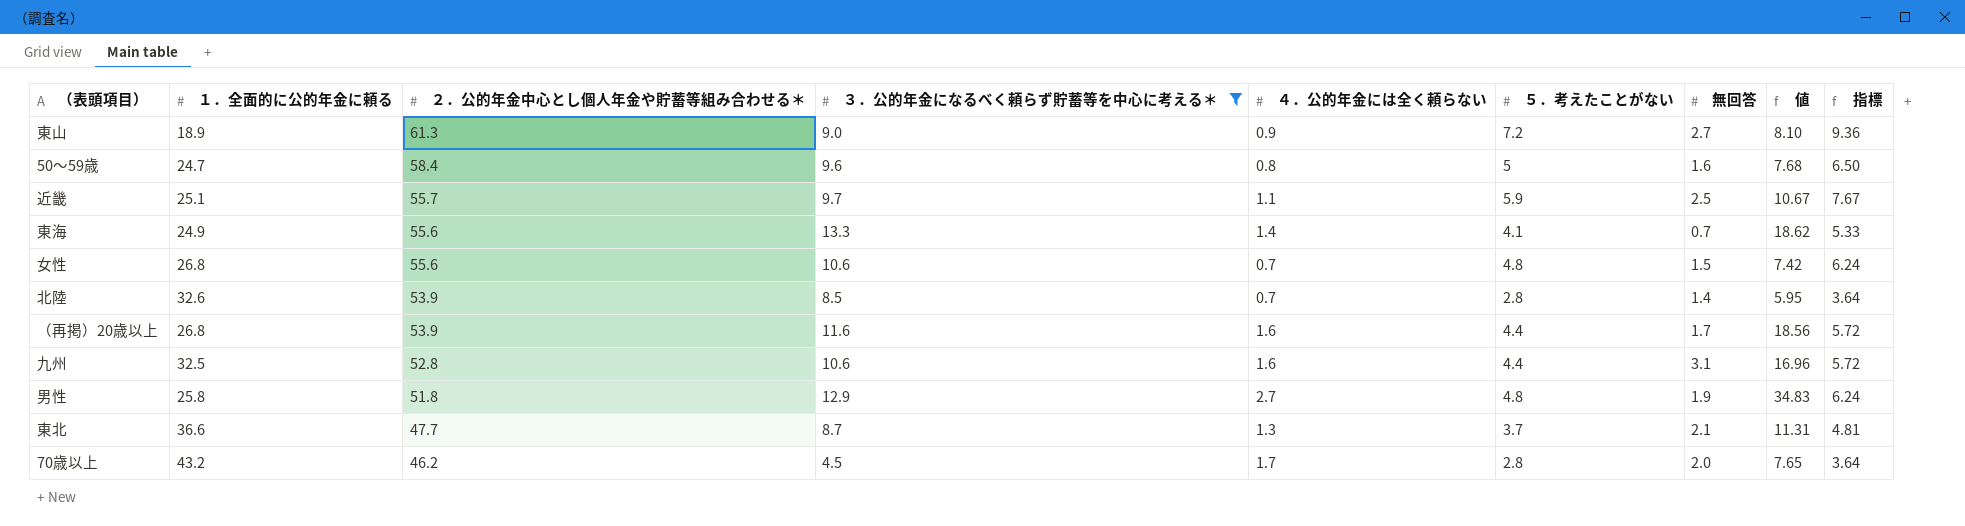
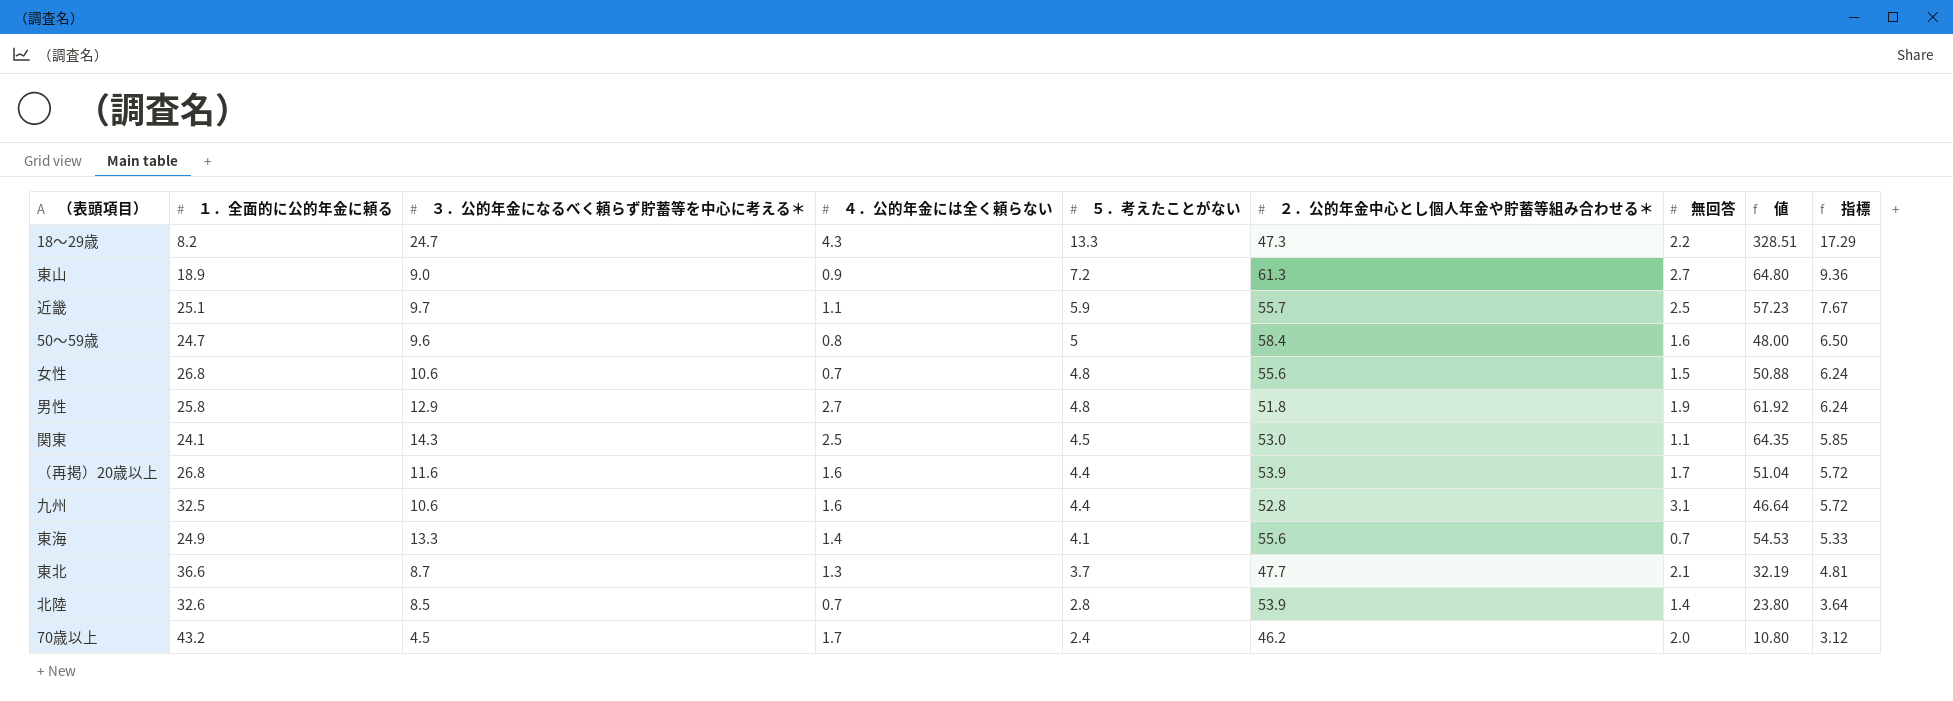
filter: ３．公的年金になるべく頼らず貯蓄等を中心に考える＊ <= 13.3 -> none
row order: ２．公的年金中心とし個人年金や貯蓄等組み合わせる＊ descending -> ５．考えたことがない descending
column ２．公的年金中心とし個人年金や貯蓄等組み合わせる＊ | position: 3 -> 6
column 値 | formula: [３．公的年金になるべく頼らず貯蓄等を中心に考える＊] * [４．公的年金には全く頼らない] -> [３．公的年金になるべく頼らず貯蓄等を中心に考える＊] * [５．考えたことがない]
70歳以上 | ５．考えたことがない: 2.8 -> 2.4
70歳以上 | 指標: 3.64 -> 3.12

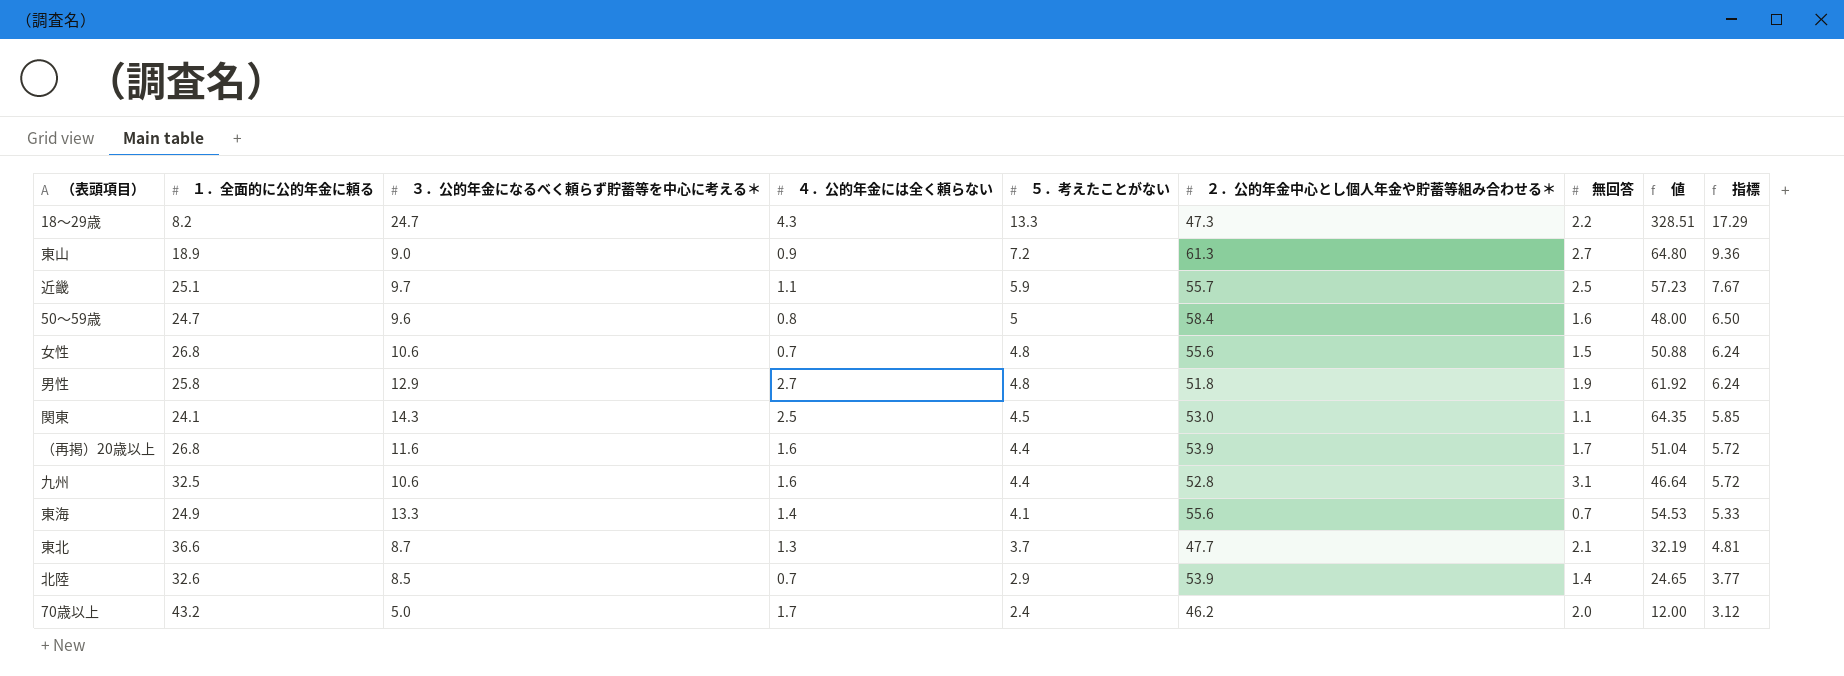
北陸 | ５．考えたことがない: 2.8 -> 2.9
北陸 | 値: 23.80 -> 24.65
北陸 | 指標: 3.64 -> 3.77
70歳以上 | ３．公的年金になるべく頼らず貯蓄等を中心に考える＊: 4.5 -> 5.0
70歳以上 | 値: 10.80 -> 12.00

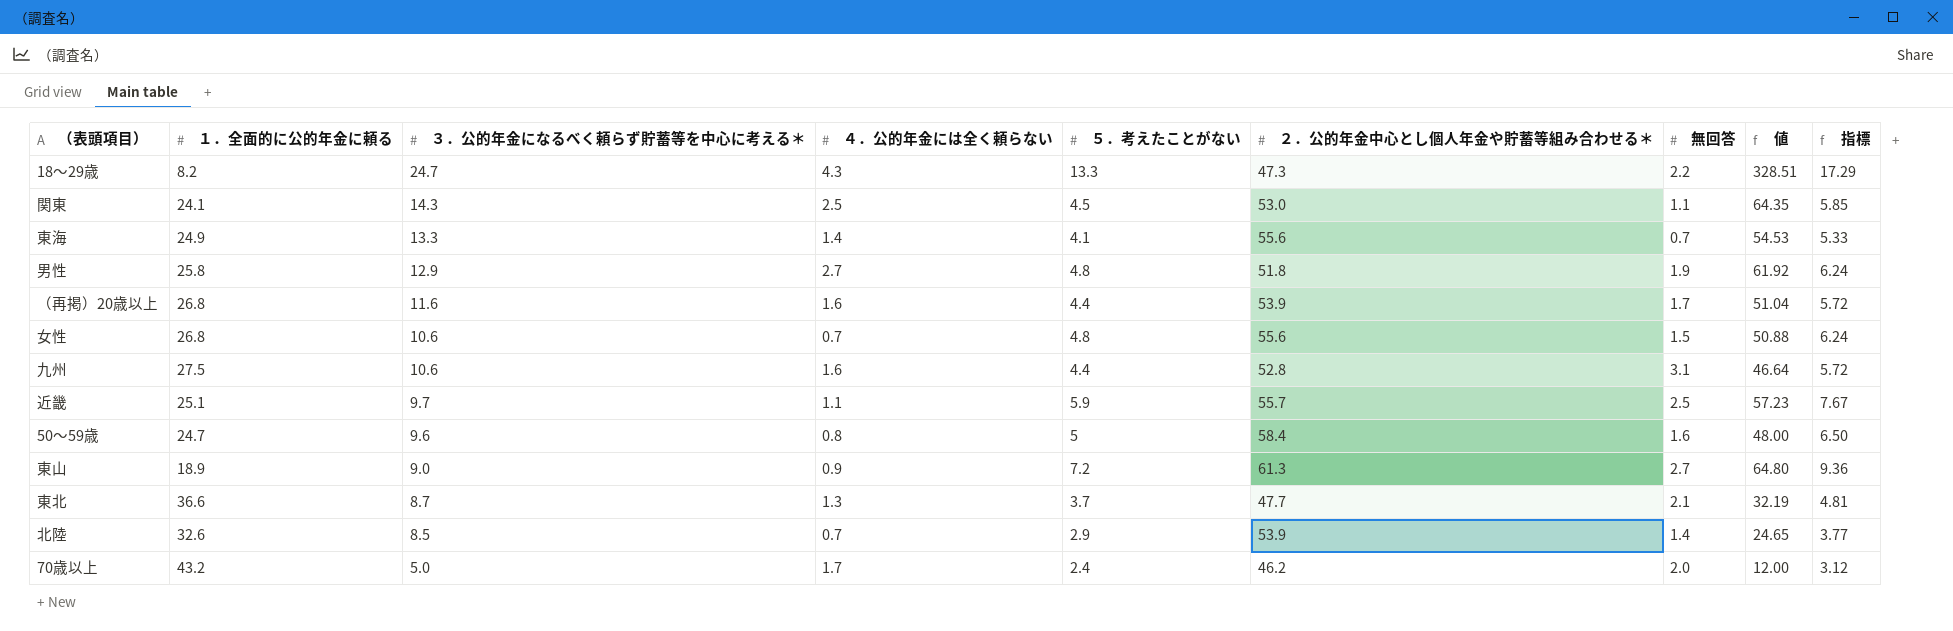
row order: ５．考えたことがない descending -> ３．公的年金になるべく頼らず貯蓄等を中心に考える＊ descending
九州 | １．全面的に公的年金に頼る: 32.5 -> 27.5

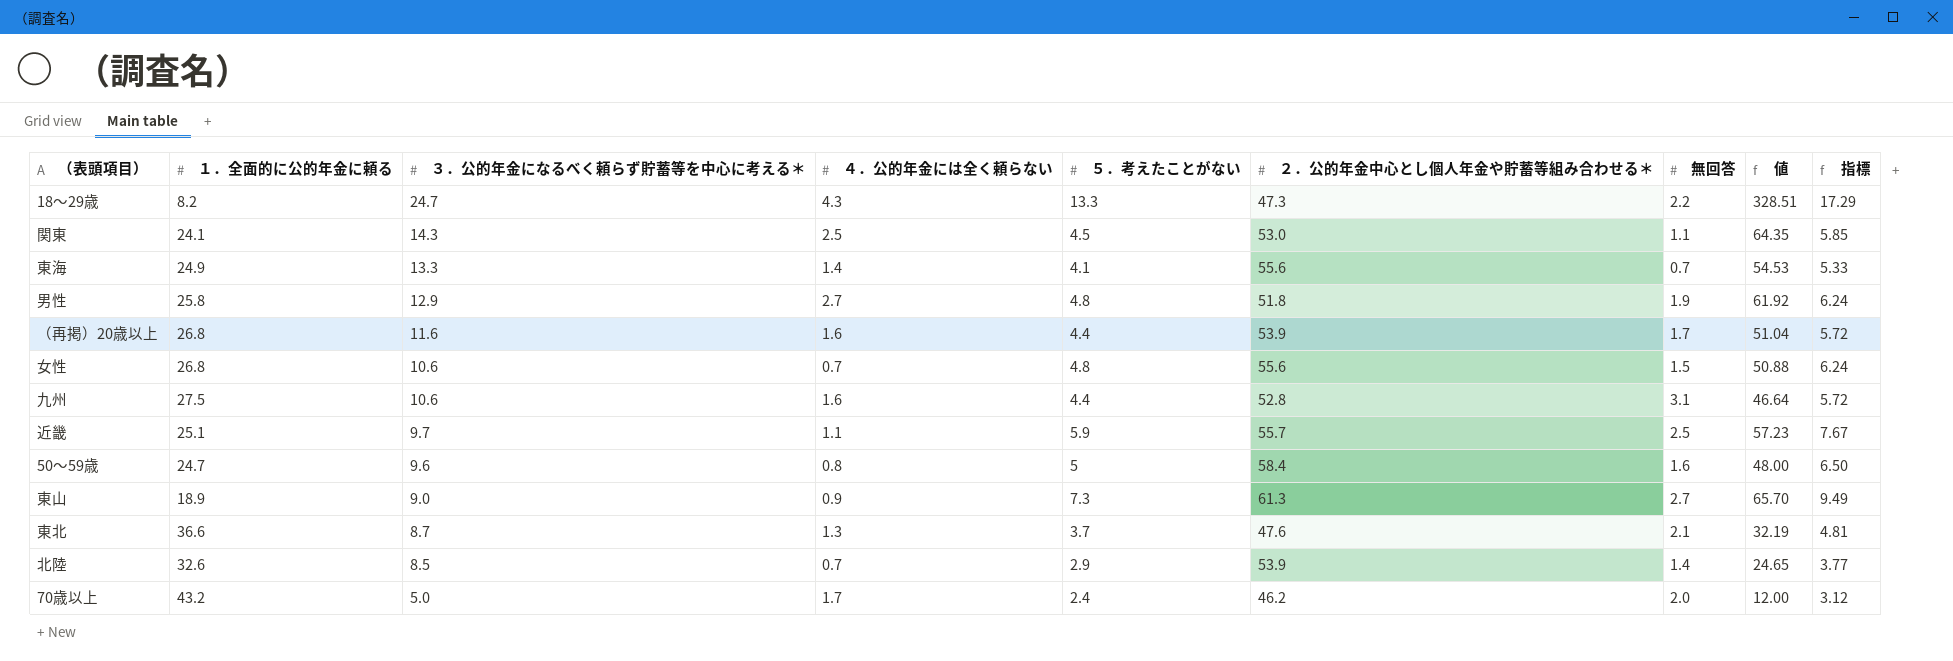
東山 | ５．考えたことがない: 7.2 -> 7.3
東山 | 値: 64.80 -> 65.70
東山 | 指標: 9.36 -> 9.49
東北 | ２．公的年金中心とし個人年金や貯蓄等組み合わせる＊: 47.7 -> 47.6

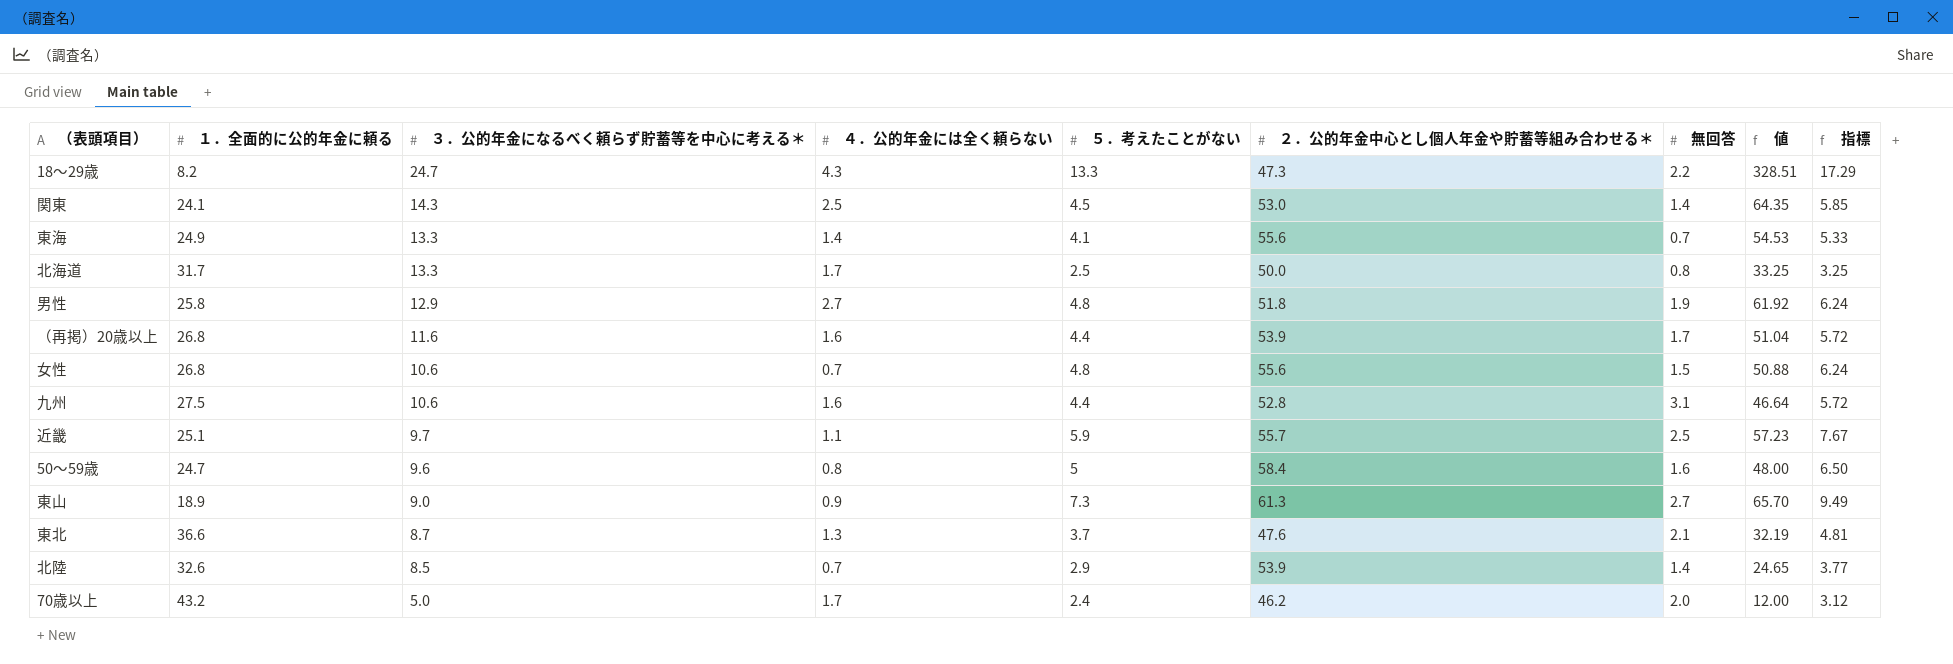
関東 | 無回答: 1.1 -> 1.4
row 北海道: none -> 31.7 | 13.3 | 1.7 | 2.5 | 50.0 | 0.8 | 33.25 | 3.25

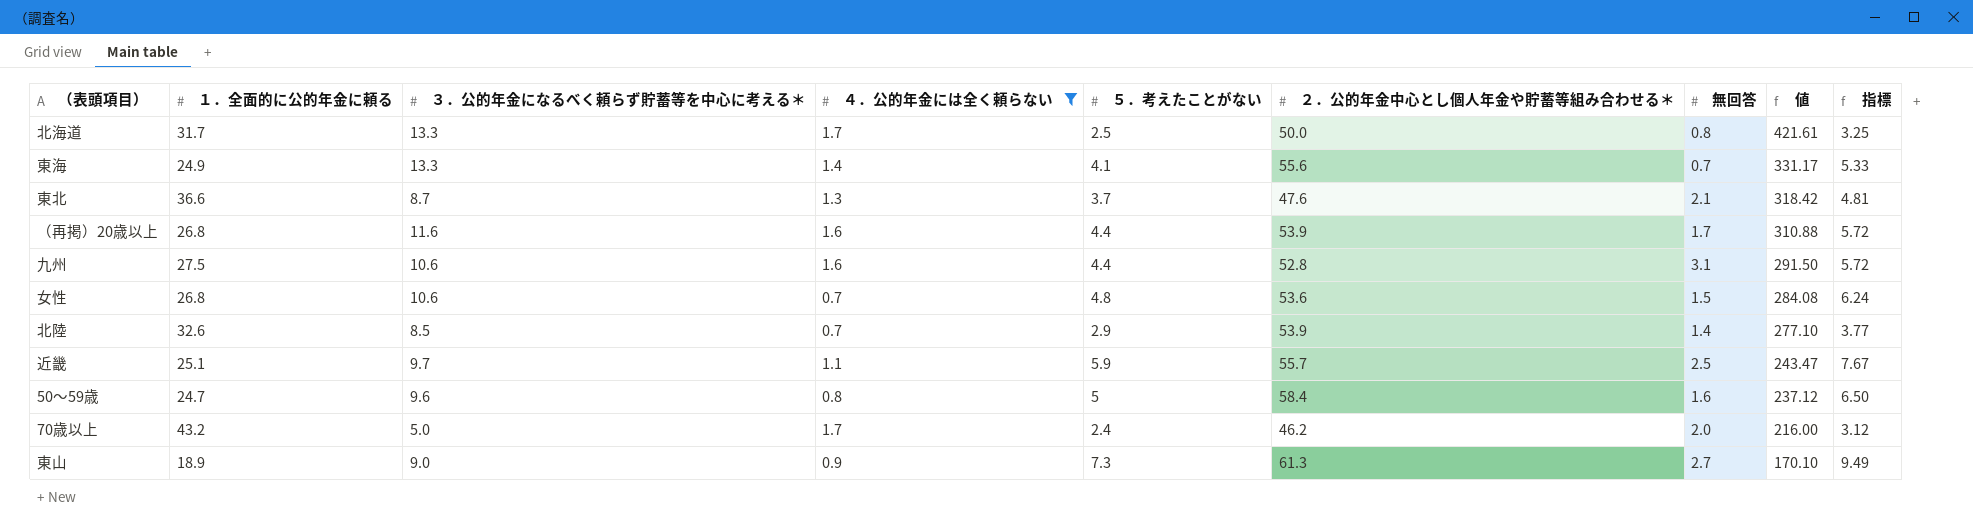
filter: none -> ４．公的年金には全く頼らない <= 1.7
row order: ３．公的年金になるべく頼らず貯蓄等を中心に考える＊ descending -> 値 descending
column 値 | formula: [３．公的年金になるべく頼らず貯蓄等を中心に考える＊] * [５．考えたことがない] -> [１．全面的に公的年金に頼る] * [３．公的年金になるべく頼らず貯蓄等を中心に考える＊]
女性 | ２．公的年金中心とし個人年金や貯蓄等組み合わせる＊: 55.6 -> 53.6

